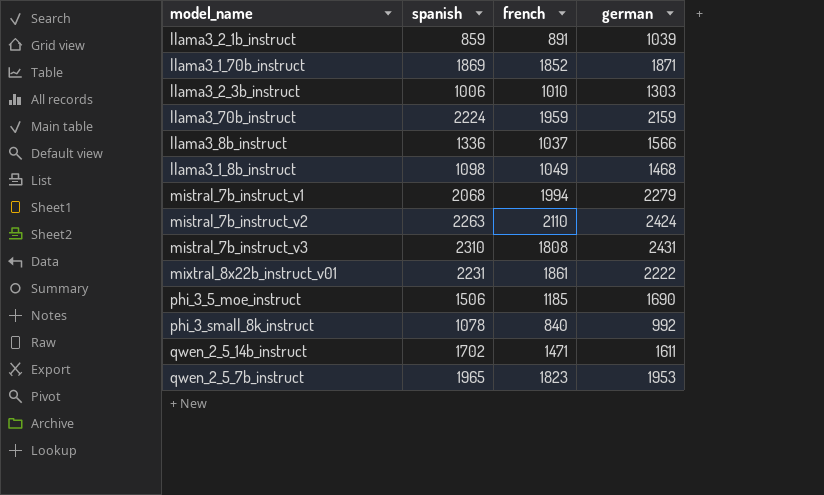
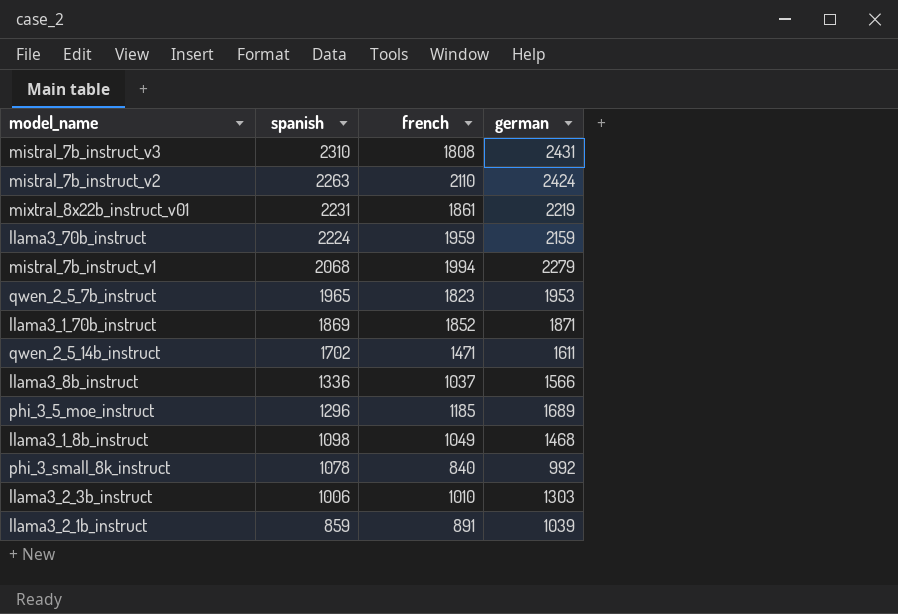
row order: none -> spanish descending
mixtral_8x22b_instruct_v01 | german: 2222 -> 2219
phi_3_5_moe_instruct | spanish: 1506 -> 1296
phi_3_5_moe_instruct | german: 1690 -> 1689

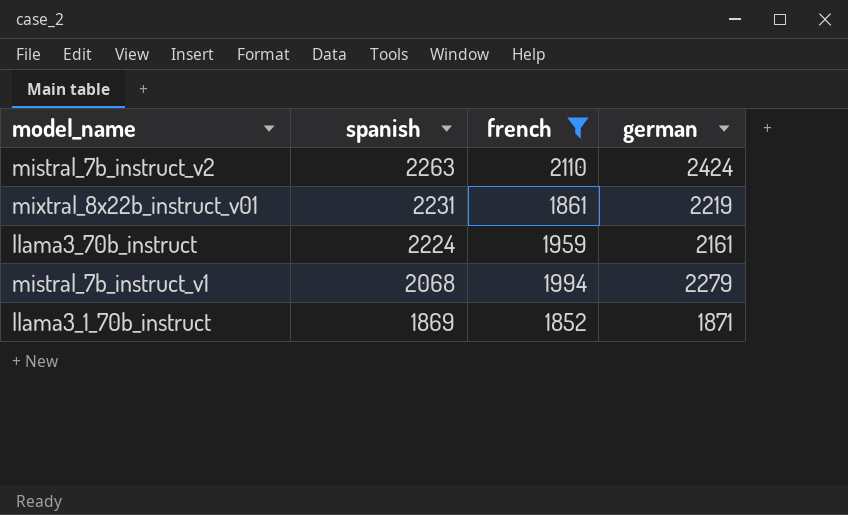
filter: none -> french >= 1852
llama3_70b_instruct | german: 2159 -> 2161

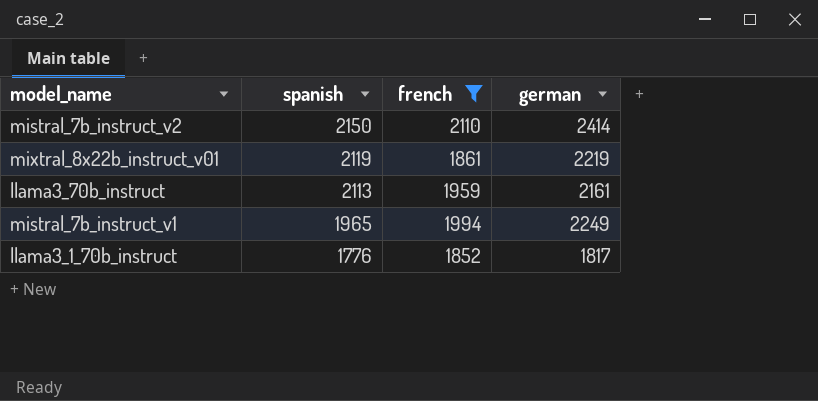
mistral_7b_instruct_v2 | spanish: 2263 -> 2150
mistral_7b_instruct_v2 | german: 2424 -> 2414
mixtral_8x22b_instruct_v01 | spanish: 2231 -> 2119
llama3_70b_instruct | spanish: 2224 -> 2113
mistral_7b_instruct_v1 | spanish: 2068 -> 1965
mistral_7b_instruct_v1 | german: 2279 -> 2249
llama3_1_70b_instruct | spanish: 1869 -> 1776
llama3_1_70b_instruct | german: 1871 -> 1817

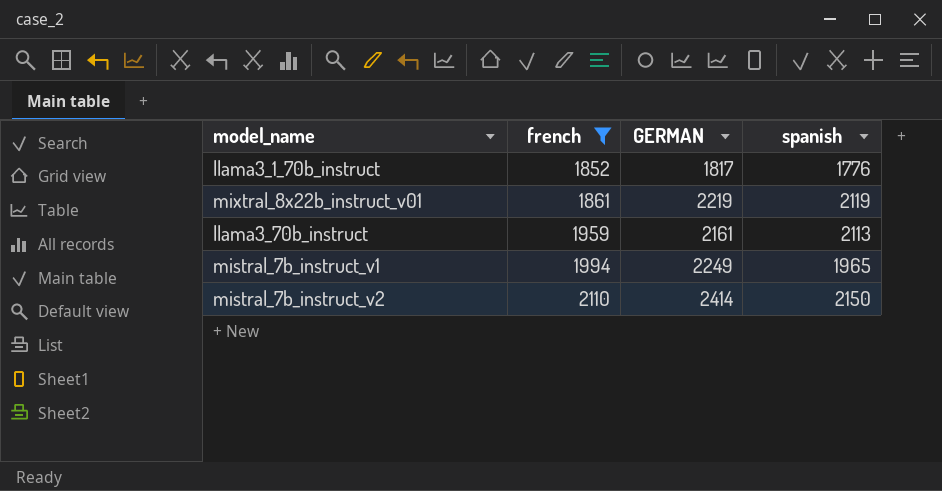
row order: spanish descending -> french ascending
column name: german -> GERMAN
column spanish | position: 2 -> 4

